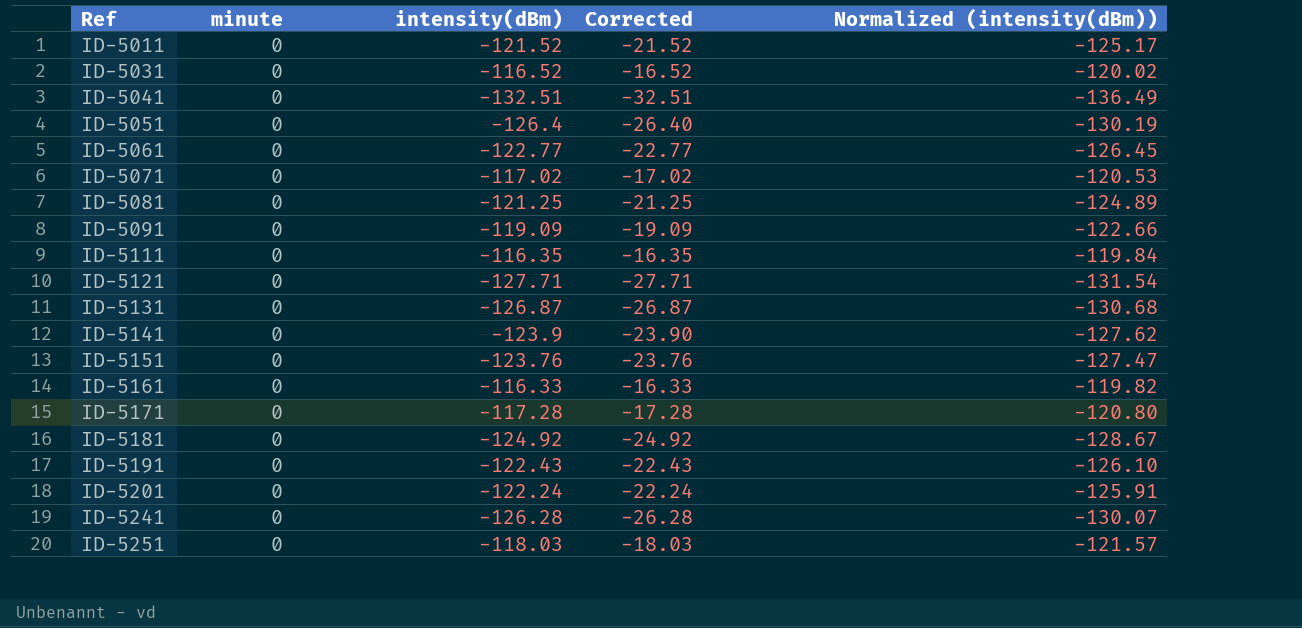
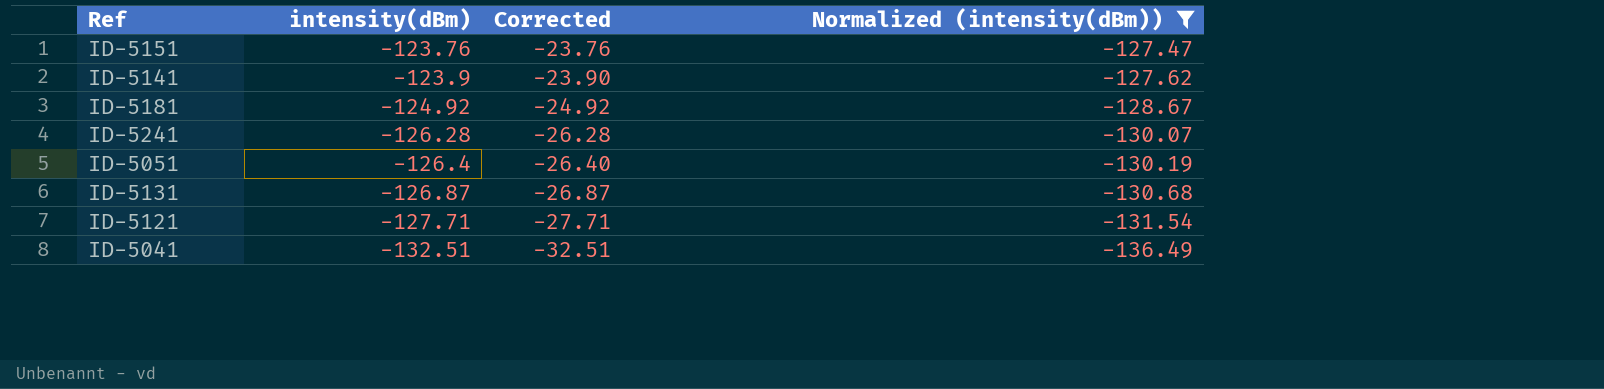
filter: none -> Normalized (intensity(dBm)) <= -127.47
row order: Ref ascending -> intensity(dBm) descending
column minute | position: 2 -> none

